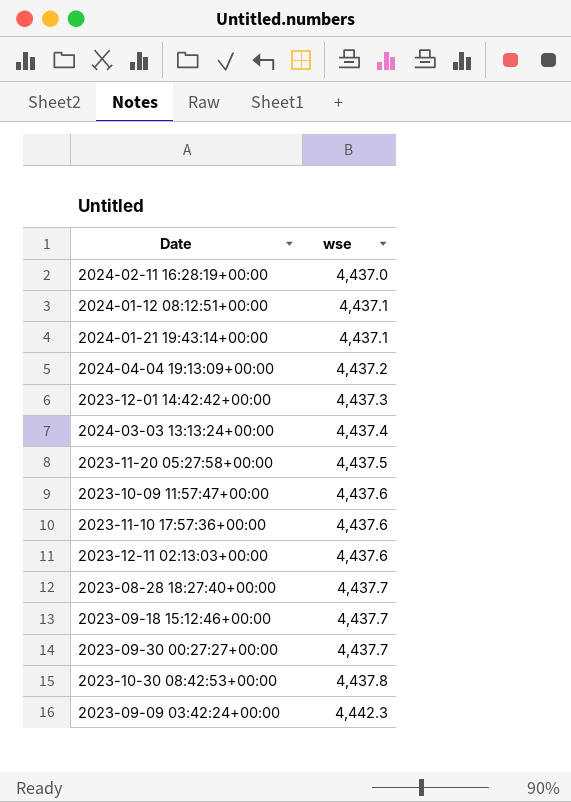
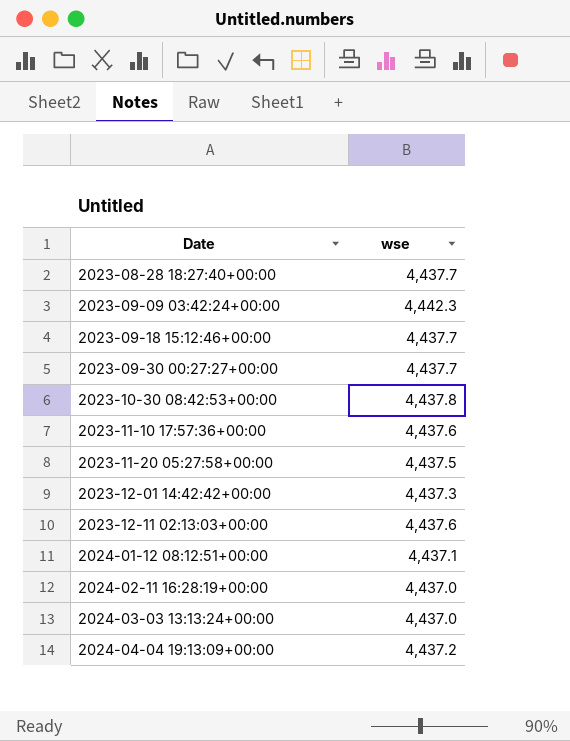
row order: wse ascending -> Date ascending
row 2024-01-21 19:43:14+00:00: 4,437.1 -> none
row 2023-10-09 11:57:47+00:00: 4,437.6 -> none
2024-03-03 13:13:24+00:00 | wse: 4,437.4 -> 4,437.0

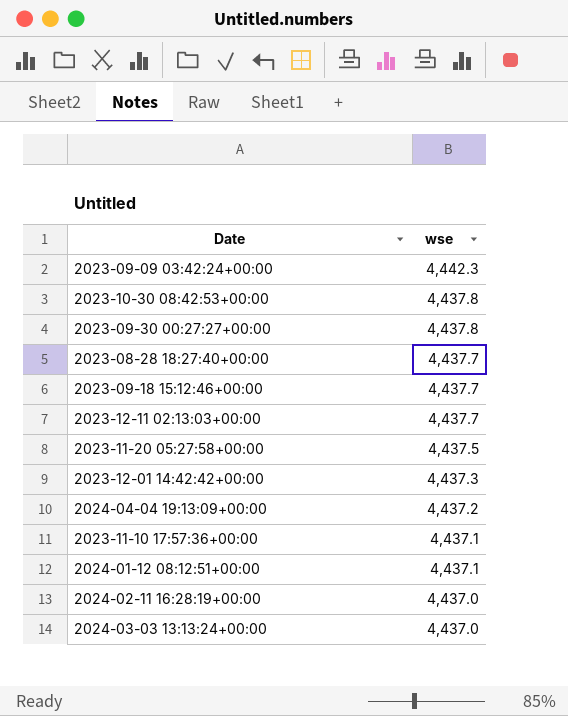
row order: Date ascending -> wse descending
2023-09-30 00:27:27+00:00 | wse: 4,437.7 -> 4,437.8
2023-12-11 02:13:03+00:00 | wse: 4,437.6 -> 4,437.7
2023-11-10 17:57:36+00:00 | wse: 4,437.6 -> 4,437.1

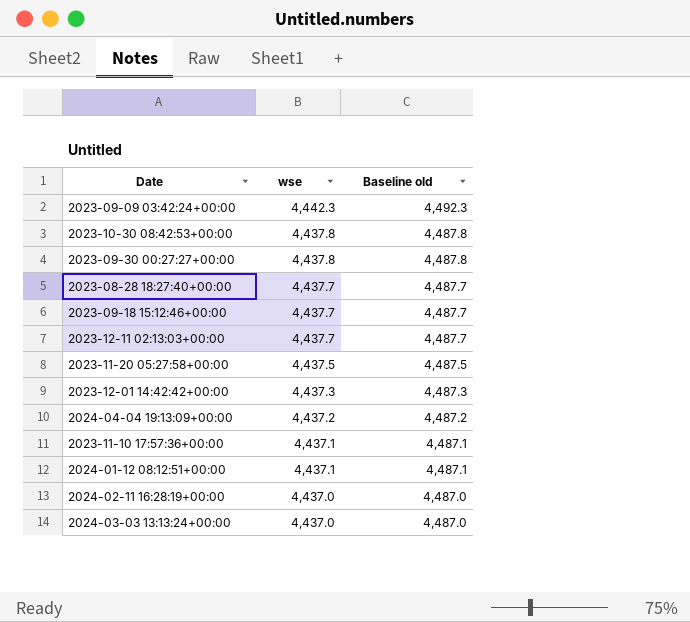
column Baseline old | formula: none -> [wse] + 50

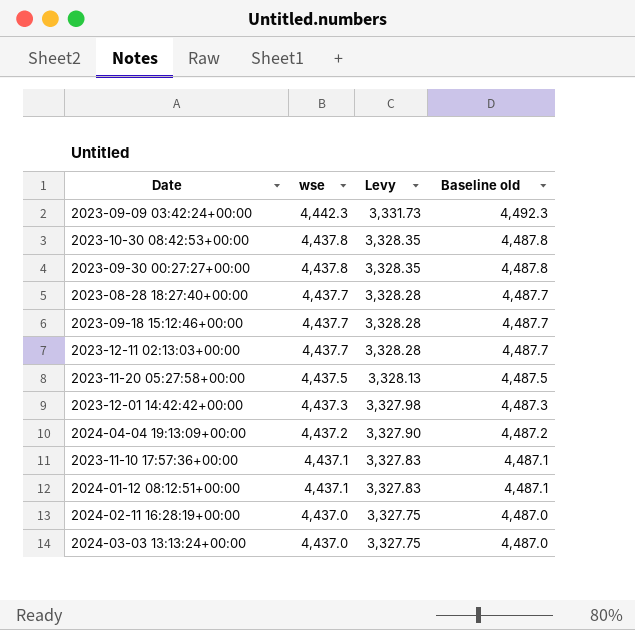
column Levy | formula: none -> [wse] * 0.75

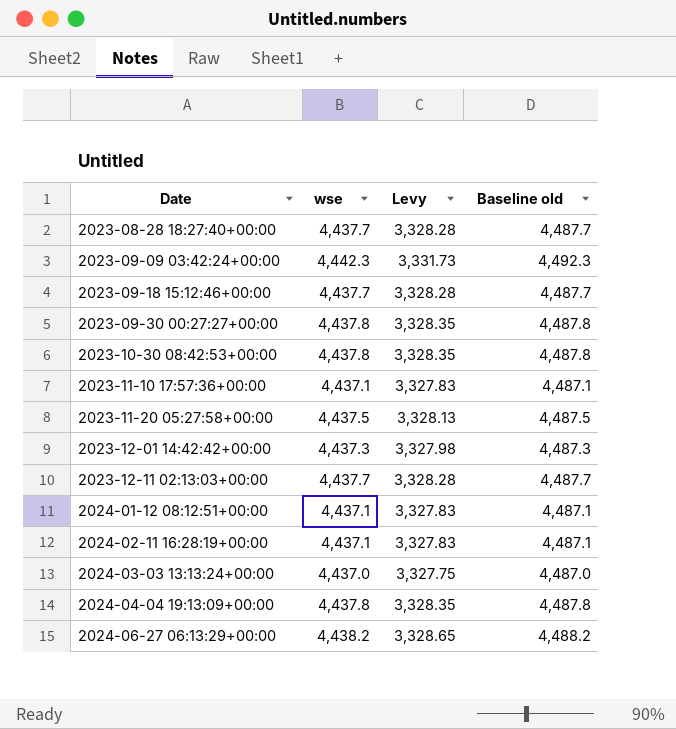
row order: wse descending -> Date ascending
2024-02-11 16:28:19+00:00 | wse: 4,437.0 -> 4,437.1
2024-02-11 16:28:19+00:00 | Levy: 3,327.75 -> 3,327.83
2024-02-11 16:28:19+00:00 | Baseline old: 4,487.0 -> 4,487.1
2024-04-04 19:13:09+00:00 | wse: 4,437.2 -> 4,437.8
2024-04-04 19:13:09+00:00 | Levy: 3,327.90 -> 3,328.35
2024-04-04 19:13:09+00:00 | Baseline old: 4,487.2 -> 4,487.8
row 2024-06-27 06:13:29+00:00: none -> 4,438.2 | 3,328.65 | 4,488.2

